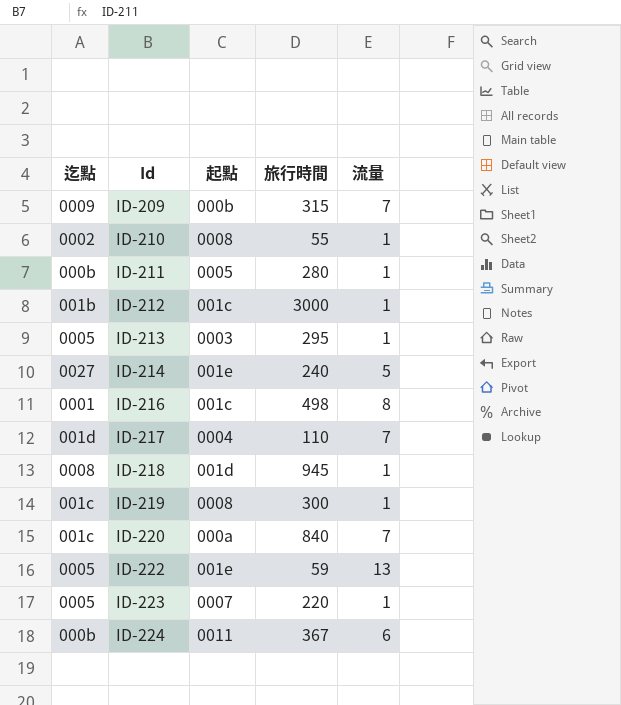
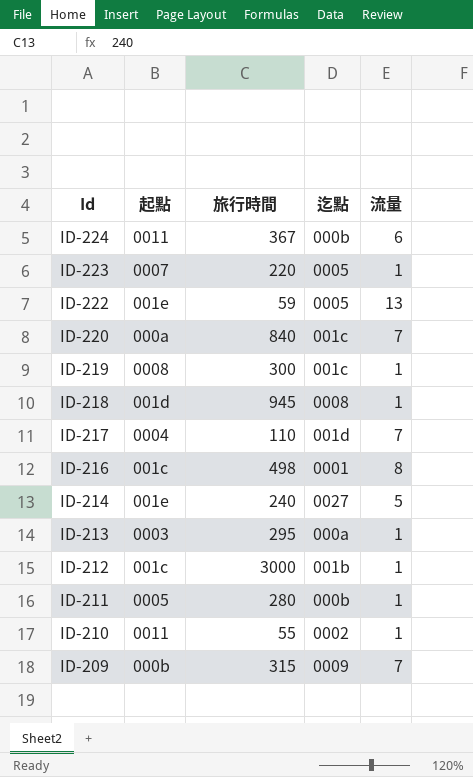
row order: Id ascending -> Id descending
column 迄點 | position: 1 -> 4
ID-213 | 迄點: 0005 -> 000a
ID-210 | 起點: 0008 -> 0011

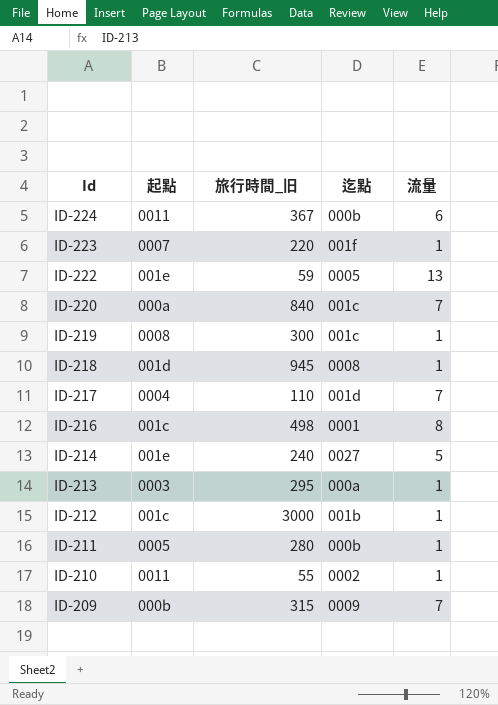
column name: 旅行時間 -> 旅行時間_旧
ID-223 | 迄點: 0005 -> 001f

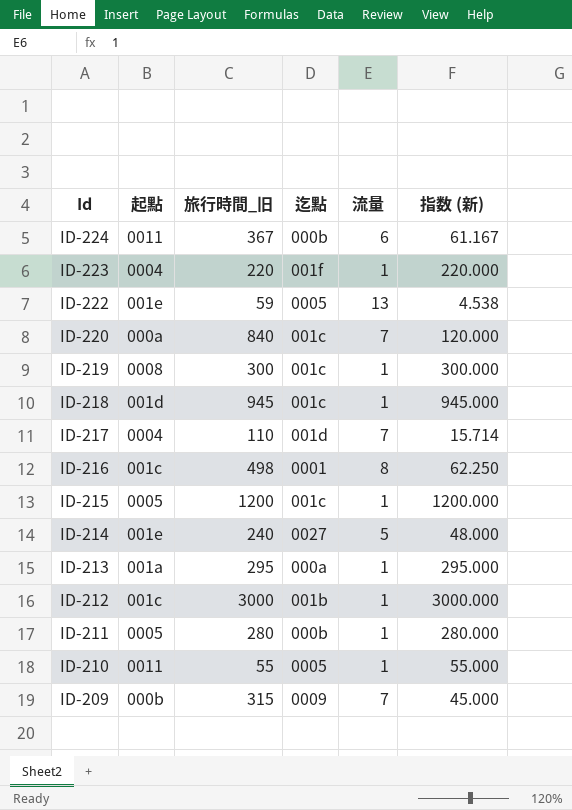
column 指数 (新) | formula: none -> [旅行時間_旧] / [流量]
ID-223 | 起點: 0007 -> 0004
ID-218 | 迄點: 0008 -> 001c
row ID-215: none -> 0005 | 1200 | 001c | 1 | 1200.000
ID-213 | 起點: 0003 -> 001a
ID-210 | 迄點: 0002 -> 0005

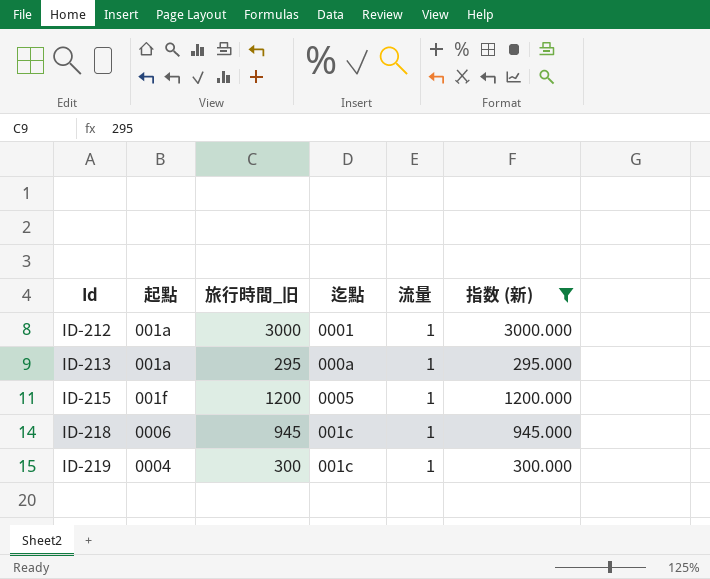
filter: none -> 指数 (新) >= 295.000
row order: Id descending -> Id ascending
ID-212 | 起點: 001c -> 001a
ID-212 | 迄點: 001b -> 0001
ID-215 | 起點: 0005 -> 001f
ID-215 | 迄點: 001c -> 0005
ID-218 | 起點: 001d -> 0006
ID-219 | 起點: 0008 -> 0004

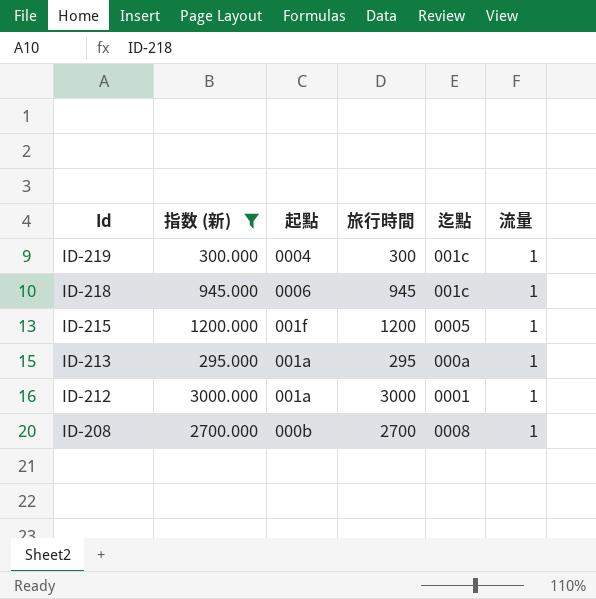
row order: Id ascending -> Id descending
column 指数 (新) | position: 6 -> 2
column name: 旅行時間_旧 -> 旅行時間
row ID-208: none -> 2700.000 | 000b | 2700 | 0008 | 1

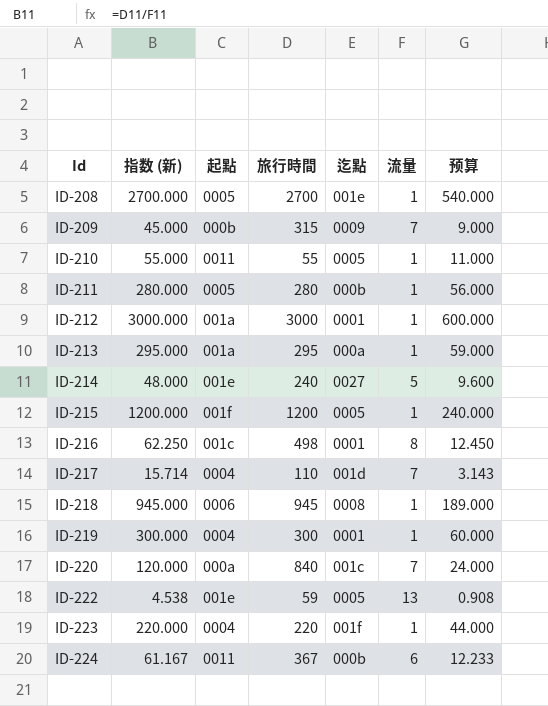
filter: 指数 (新) >= 295.000 -> none
row order: Id descending -> Id ascending
column 预算 | formula: none -> [指数 (新)] * 0.2
ID-208 | 起點: 000b -> 0005
ID-208 | 迄點: 0008 -> 001e
ID-218 | 迄點: 001c -> 0008
ID-219 | 迄點: 001c -> 0001

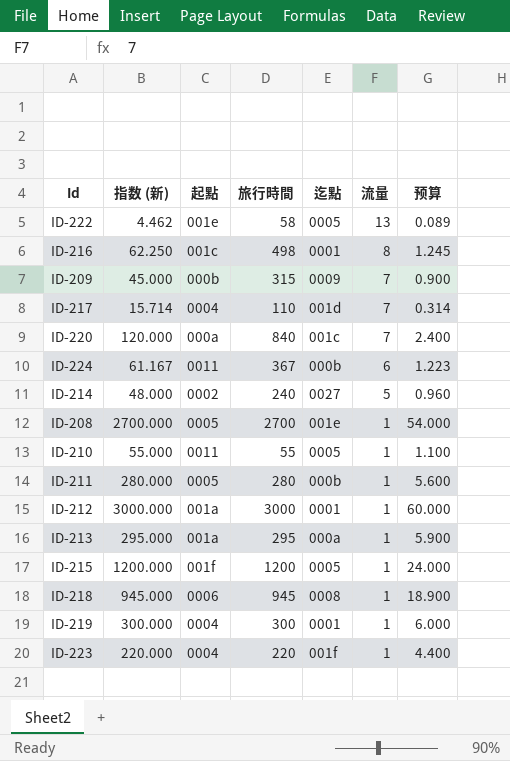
row order: Id ascending -> 流量 descending
column 预算 | formula: [指数 (新)] * 0.2 -> [指数 (新)] * 0.02
ID-222 | 指数 (新): 4.538 -> 4.462
ID-222 | 旅行時間: 59 -> 58
ID-214 | 起點: 001e -> 0002

